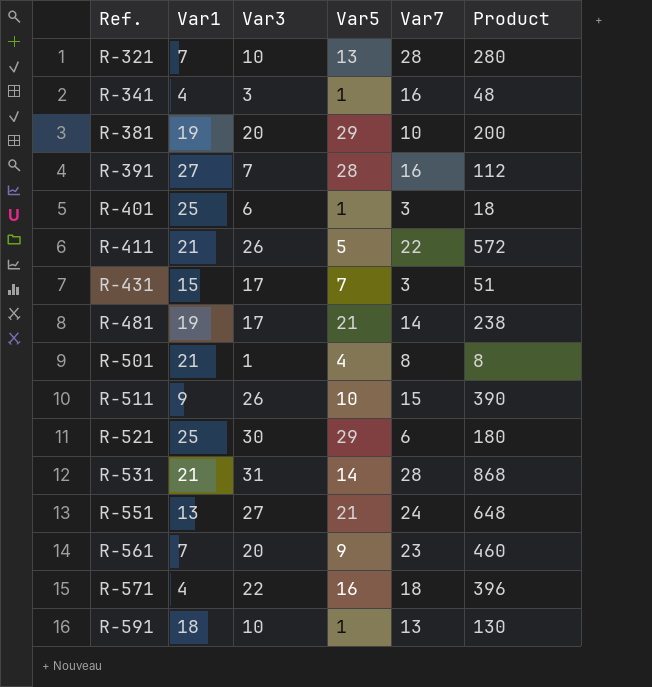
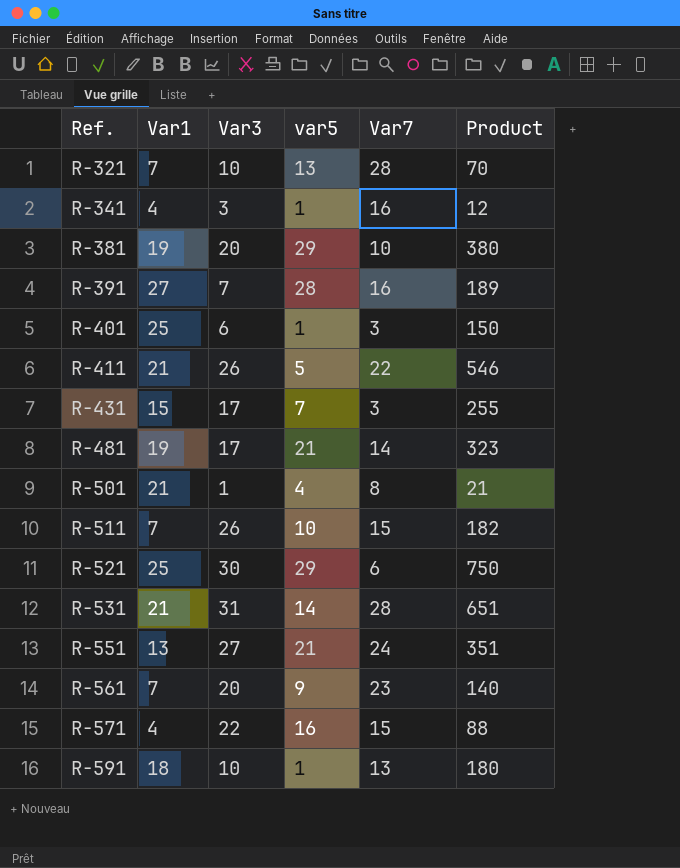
column name: Var5 -> var5
column Product | formula: [Var3] * [Var7] -> [Var1] * [Var3]
R-511 | Var1: 9 -> 7
R-571 | Var7: 18 -> 15

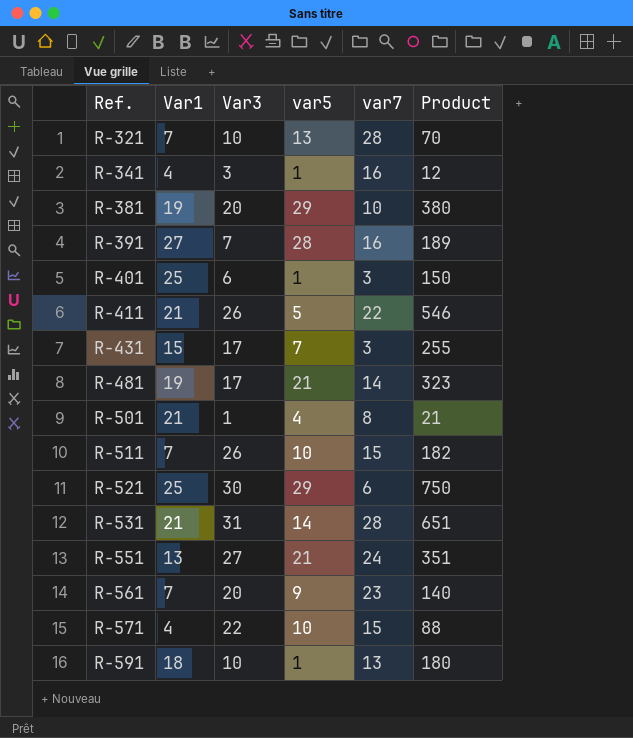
column name: Var7 -> var7
R-571 | var5: 16 -> 10

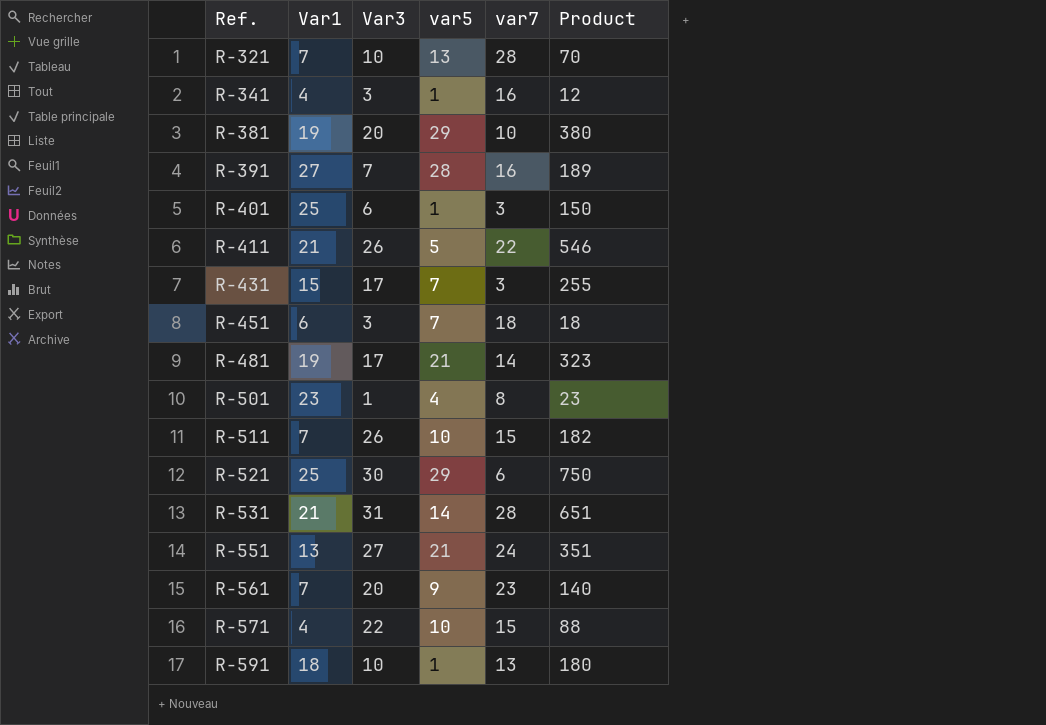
row R-451: none -> 6 | 3 | 7 | 18 | 18
R-501 | Var1: 21 -> 23
R-501 | Product: 21 -> 23

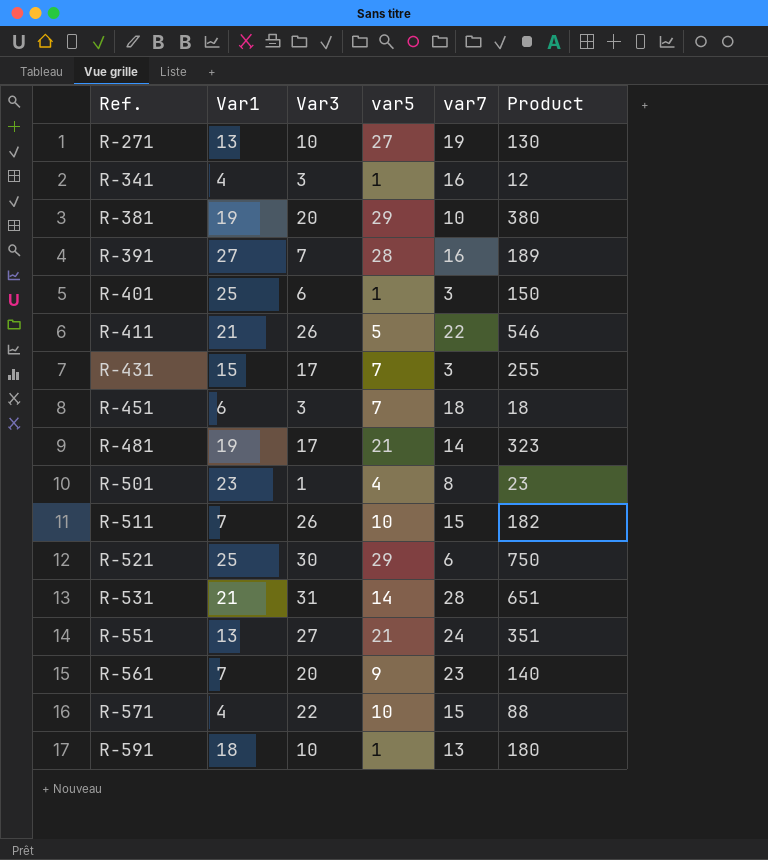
row R-321: 7 | 10 | 13 | 28 | 70 -> none
row R-271: none -> 13 | 10 | 27 | 19 | 130

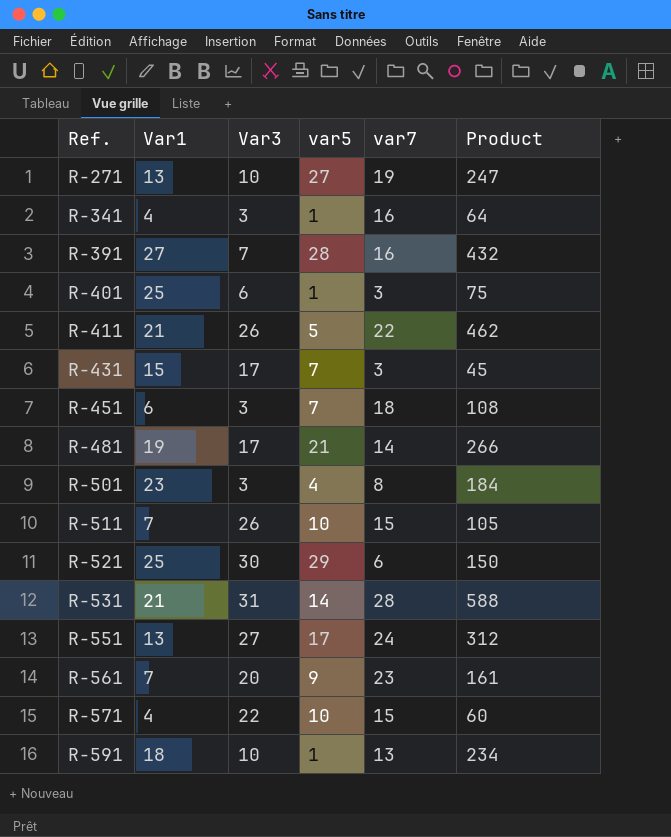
column Product | formula: [Var1] * [Var3] -> [Var1] * [var7]
row R-381: 19 | 20 | 29 | 10 | 380 -> none
R-501 | Var3: 1 -> 3
R-551 | var5: 21 -> 17

